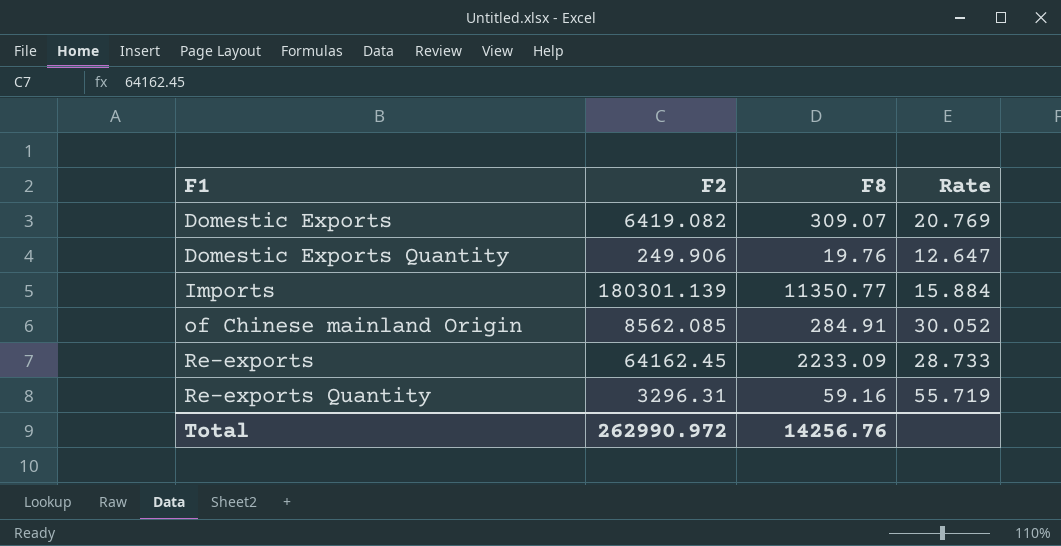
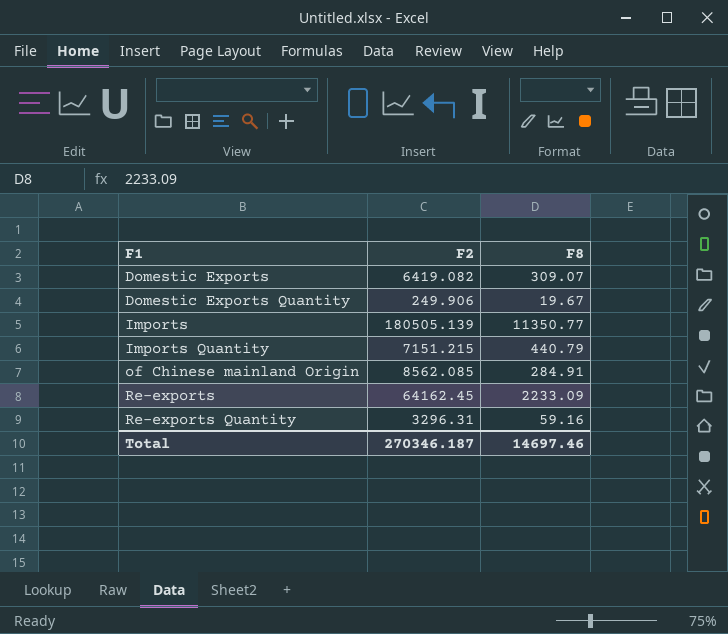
column Rate | formula: [F2] / [F8] -> none
Domestic Exports Quantity | F8: 19.76 -> 19.67
Imports | F2: 180301.139 -> 180505.139
row Imports Quantity: none -> 7151.215 | 440.79
Total | F2: 262990.972 -> 270346.187
Total | F8: 14256.76 -> 14697.46

